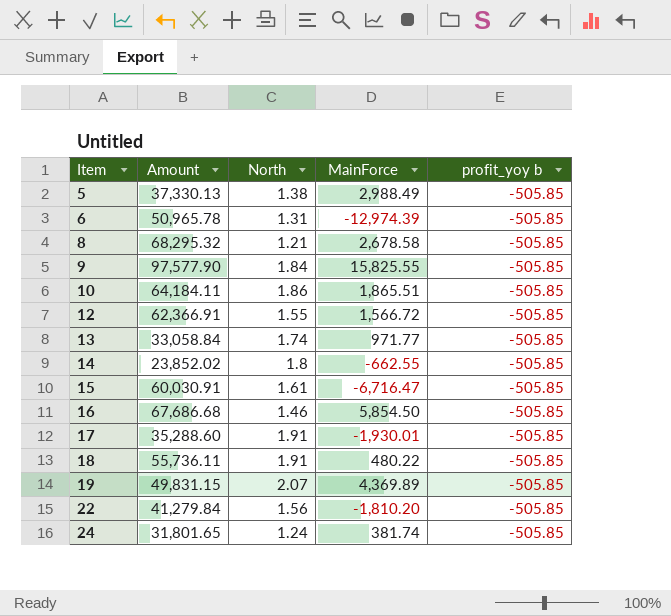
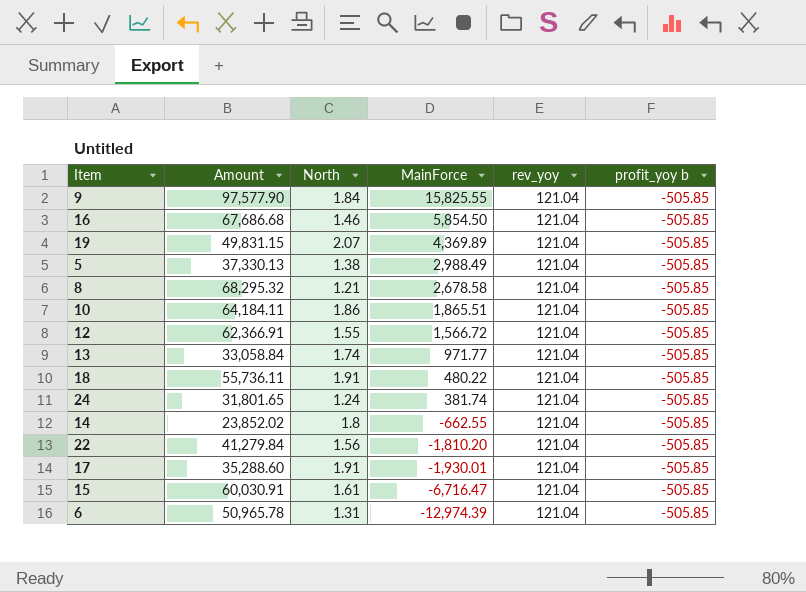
row order: Item ascending -> MainForce descending
column rev_yoy | position: none -> 5

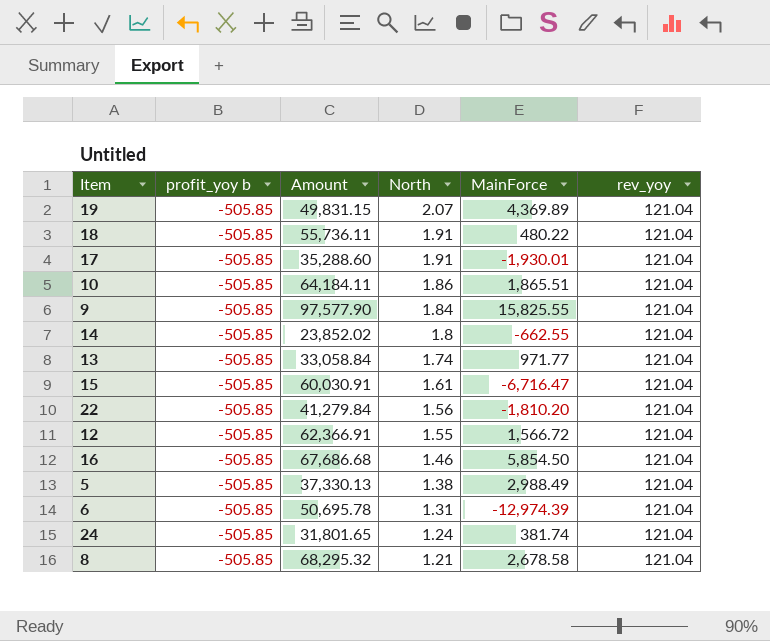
row order: MainForce descending -> North descending
column profit_yoy b | position: 6 -> 2
6 | Amount: 50,965.78 -> 50,695.78

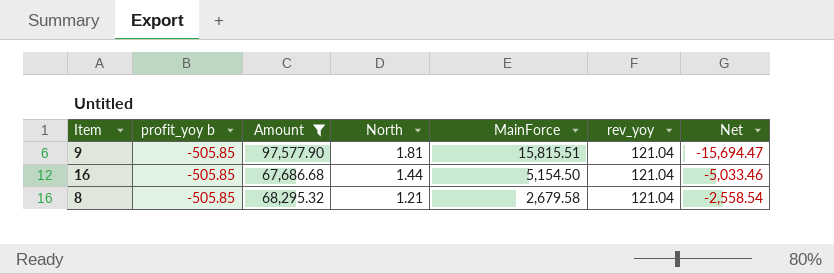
filter: none -> Amount >= 67,686.68
column Net | formula: none -> [rev_yoy] - [MainForce]
9 | North: 1.84 -> 1.81
9 | MainForce: 15,825.55 -> 15,815.51
16 | North: 1.46 -> 1.44
16 | MainForce: 5,854.50 -> 5,154.50
8 | MainForce: 2,678.58 -> 2,679.58

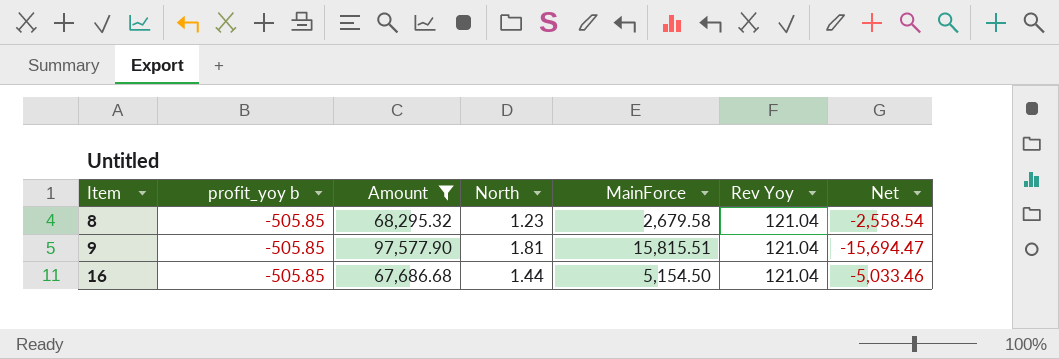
row order: North descending -> Item ascending
column name: rev_yoy -> Rev Yoy
8 | North: 1.21 -> 1.23

